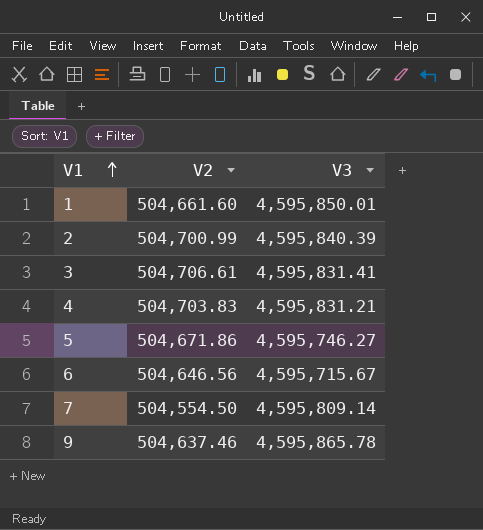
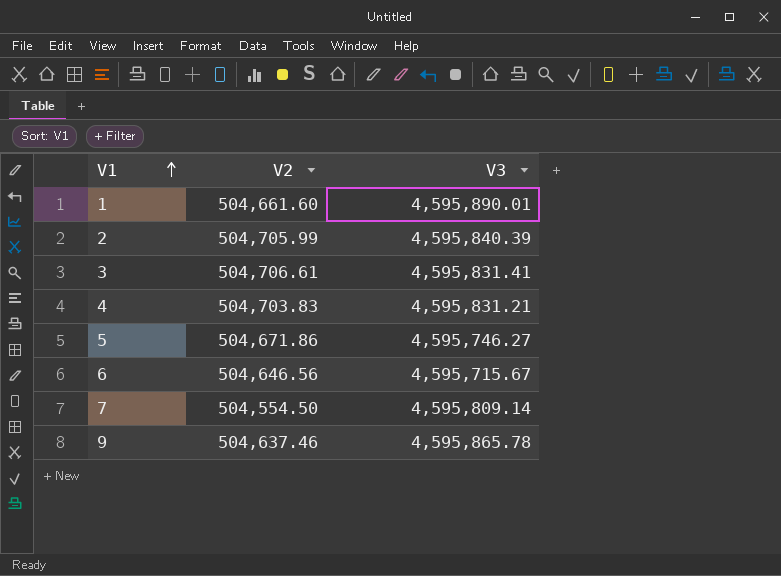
1 | V3: 4,595,850.01 -> 4,595,890.01
2 | V2: 504,700.99 -> 504,705.99

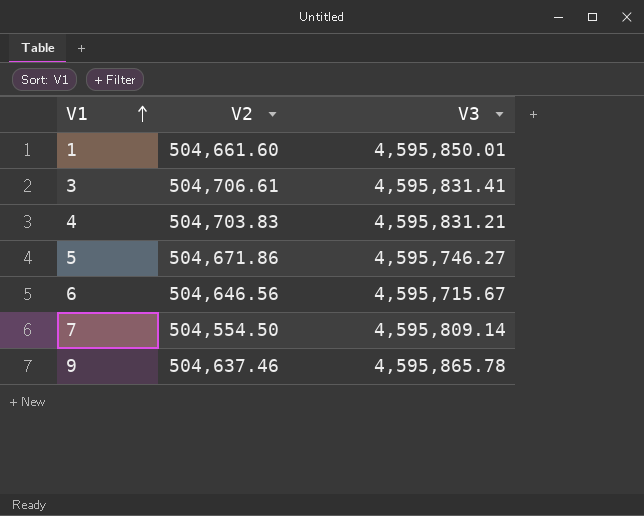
row 2: 504,705.99 | 4,595,840.39 -> none
1 | V3: 4,595,890.01 -> 4,595,850.01

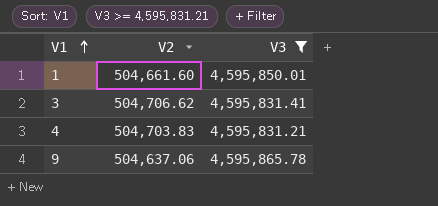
filter: none -> V3 >= 4,595,831.21
3 | V2: 504,706.61 -> 504,706.62
9 | V2: 504,637.46 -> 504,637.06

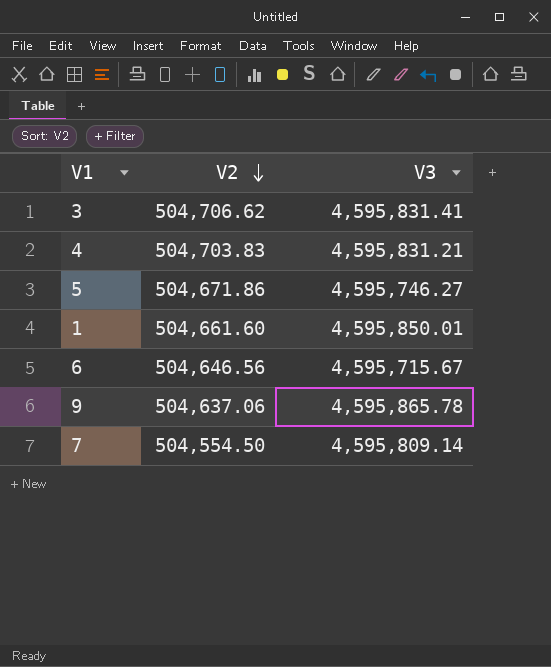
filter: V3 >= 4,595,831.21 -> none
row order: V1 ascending -> V2 descending

